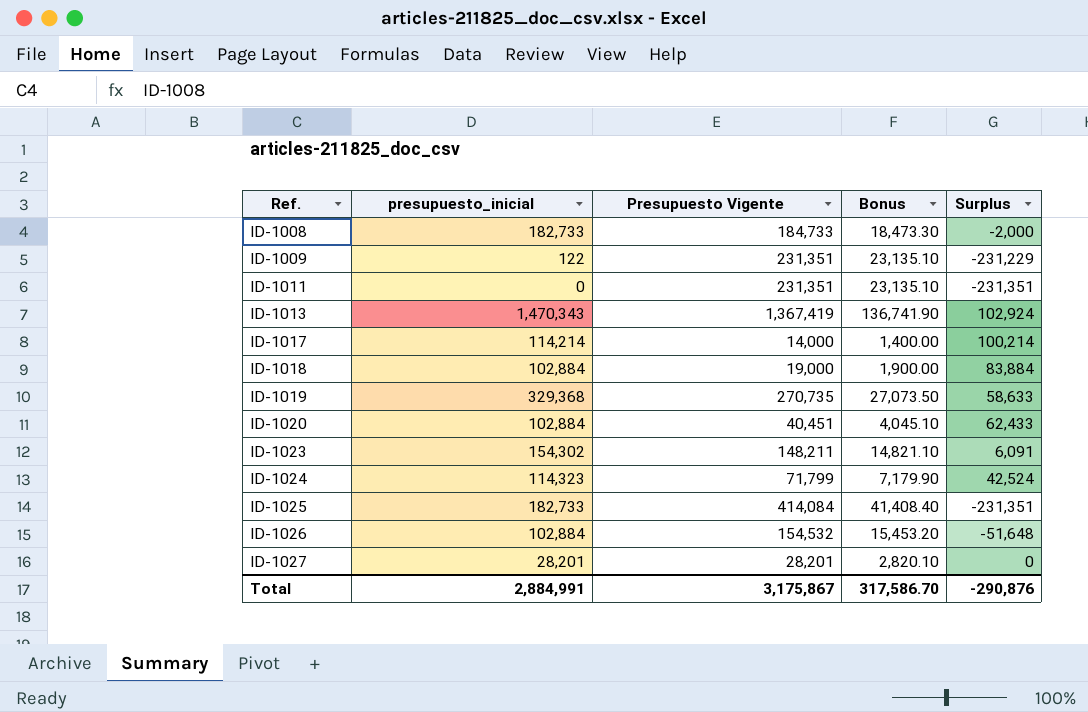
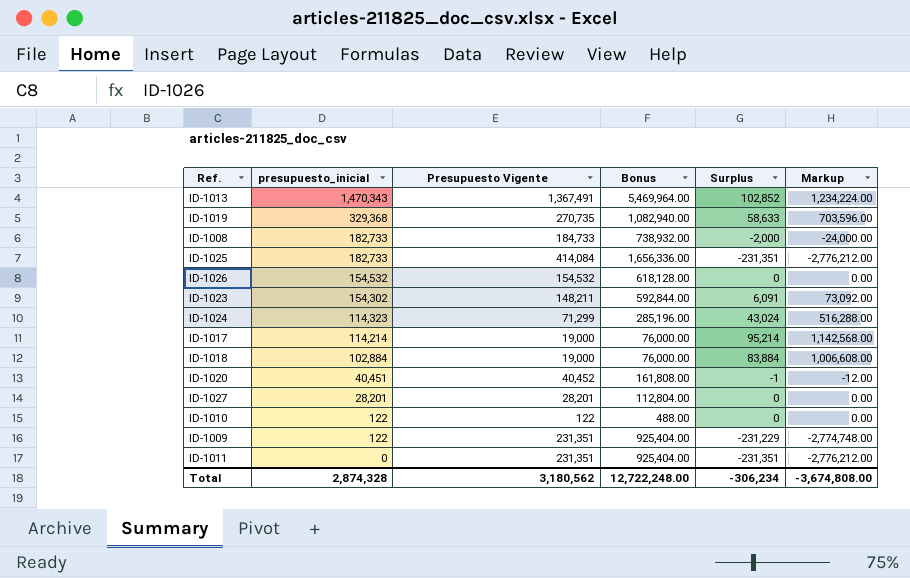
row order: Ref. ascending -> presupuesto_inicial descending
column Bonus | formula: [Presupuesto Vigente] * 0.1 -> [Presupuesto Vigente] * 4
column Markup | formula: none -> [Surplus] * 12
ID-1013 | Presupuesto Vigente: 1,367,419 -> 1,367,491
ID-1013 | Surplus: 102,924 -> 102,852
ID-1026 | presupuesto_inicial: 102,884 -> 154,532
ID-1026 | Surplus: -51,648 -> 0
ID-1024 | Presupuesto Vigente: 71,799 -> 71,299
ID-1024 | Surplus: 42,524 -> 43,024
ID-1017 | Presupuesto Vigente: 14,000 -> 19,000
ID-1017 | Surplus: 100,214 -> 95,214
ID-1020 | presupuesto_inicial: 102,884 -> 40,451
ID-1020 | Presupuesto Vigente: 40,451 -> 40,452
ID-1020 | Surplus: 62,433 -> -1
row ID-1010: none -> 122 | 122 | 488.00 | 0 | 0.00
Total | presupuesto_inicial: 2,884,991 -> 2,874,328
Total | Presupuesto Vigente: 3,175,867 -> 3,180,562
Total | Bonus: 317,586.70 -> 12,722,248.00
Total | Surplus: -290,876 -> -306,234

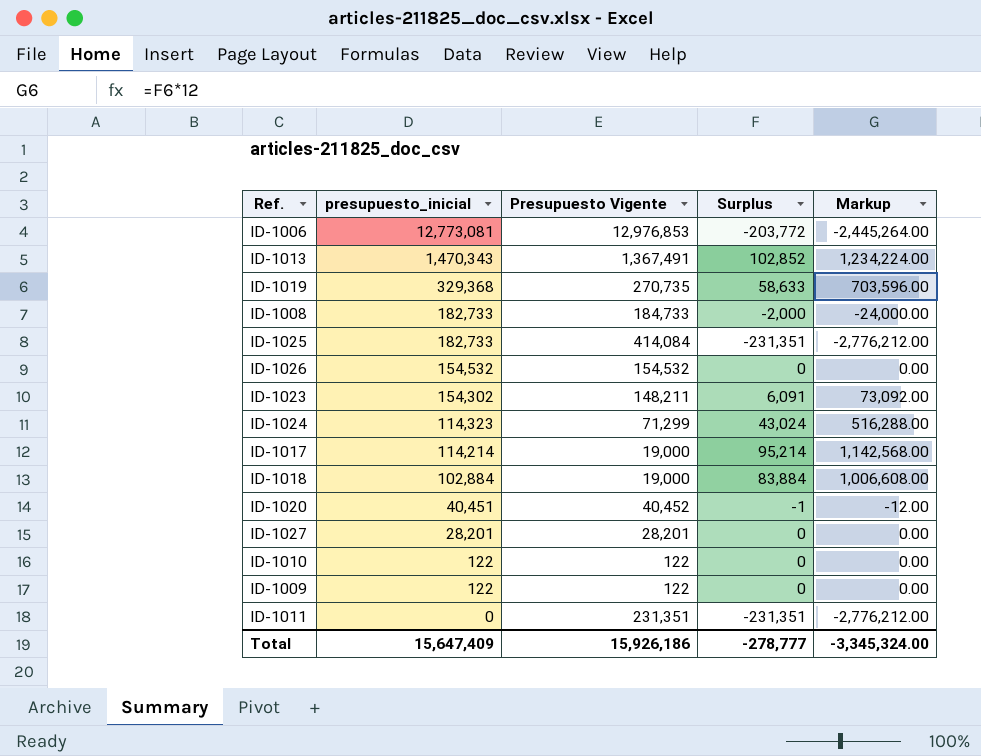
column Bonus | formula: [Presupuesto Vigente] * 4 -> none
row ID-1006: none -> 12,773,081 | 12,976,853 | -203,772 | -2,445,264.00
ID-1009 | Presupuesto Vigente: 231,351 -> 122
ID-1009 | Surplus: -231,229 -> 0
ID-1009 | Markup: -2,774,748.00 -> 0.00
Total | presupuesto_inicial: 2,874,328 -> 15,647,409
Total | Presupuesto Vigente: 3,180,562 -> 15,926,186
Total | Surplus: -306,234 -> -278,777
Total | Markup: -3,674,808.00 -> -3,345,324.00

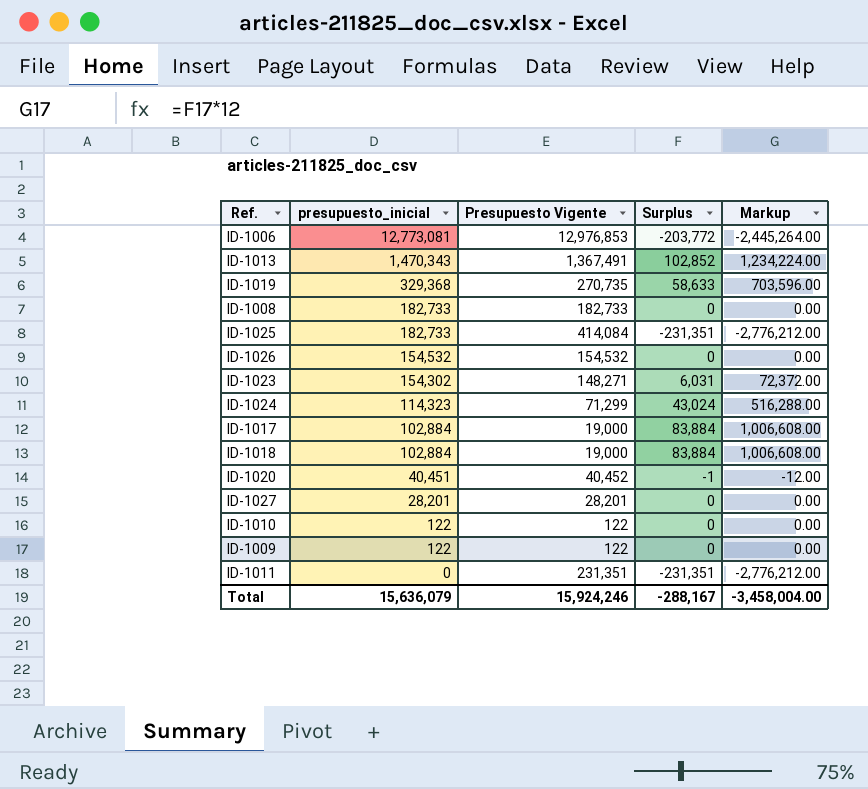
ID-1008 | Presupuesto Vigente: 184,733 -> 182,733
ID-1008 | Surplus: -2,000 -> 0
ID-1008 | Markup: -24,000.00 -> 0.00
ID-1023 | Presupuesto Vigente: 148,211 -> 148,271
ID-1023 | Surplus: 6,091 -> 6,031
ID-1023 | Markup: 73,092.00 -> 72,372.00
ID-1017 | presupuesto_inicial: 114,214 -> 102,884
ID-1017 | Surplus: 95,214 -> 83,884
ID-1017 | Markup: 1,142,568.00 -> 1,006,608.00
Total | presupuesto_inicial: 15,647,409 -> 15,636,079
Total | Presupuesto Vigente: 15,926,186 -> 15,924,246
Total | Surplus: -278,777 -> -288,167
Total | Markup: -3,345,324.00 -> -3,458,004.00

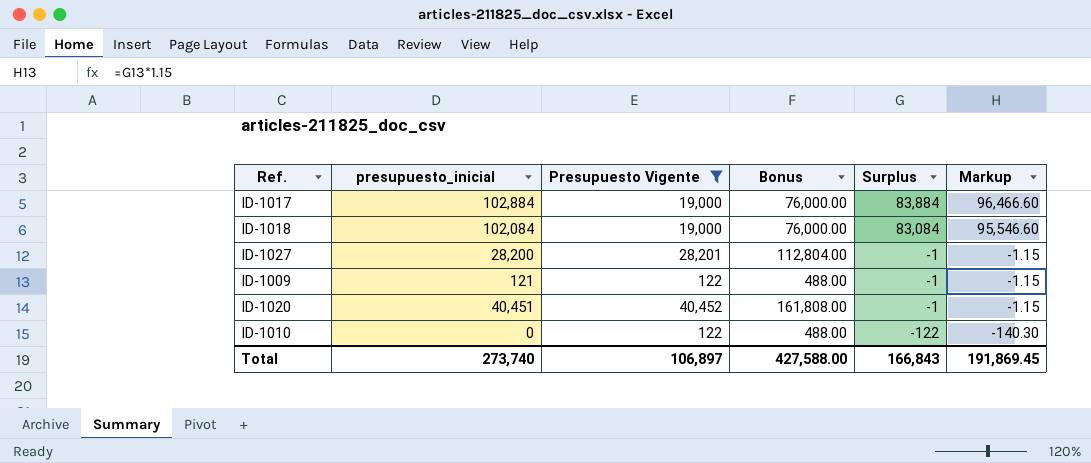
filter: none -> Presupuesto Vigente <= 40,452
row order: presupuesto_inicial descending -> Surplus descending
column Bonus | formula: none -> [Presupuesto Vigente] * 4
column Markup | formula: [Surplus] * 12 -> [Surplus] * 1.15
ID-1018 | presupuesto_inicial: 102,884 -> 102,084
ID-1018 | Surplus: 83,884 -> 83,084
ID-1027 | presupuesto_inicial: 28,201 -> 28,200
ID-1027 | Surplus: 0 -> -1
ID-1009 | presupuesto_inicial: 122 -> 121
ID-1009 | Surplus: 0 -> -1
ID-1010 | presupuesto_inicial: 122 -> 0
ID-1010 | Surplus: 0 -> -122
Total | presupuesto_inicial: 15,636,079 -> 273,740
Total | Presupuesto Vigente: 15,924,246 -> 106,897
Total | Surplus: -288,167 -> 166,843
Total | Markup: -3,458,004.00 -> 191,869.45

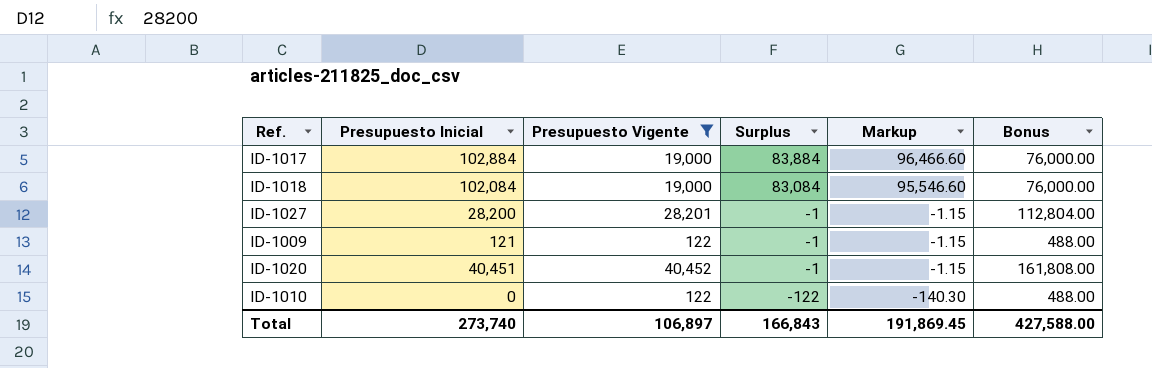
column name: presupuesto_inicial -> Presupuesto Inicial
column Bonus | position: 4 -> 6

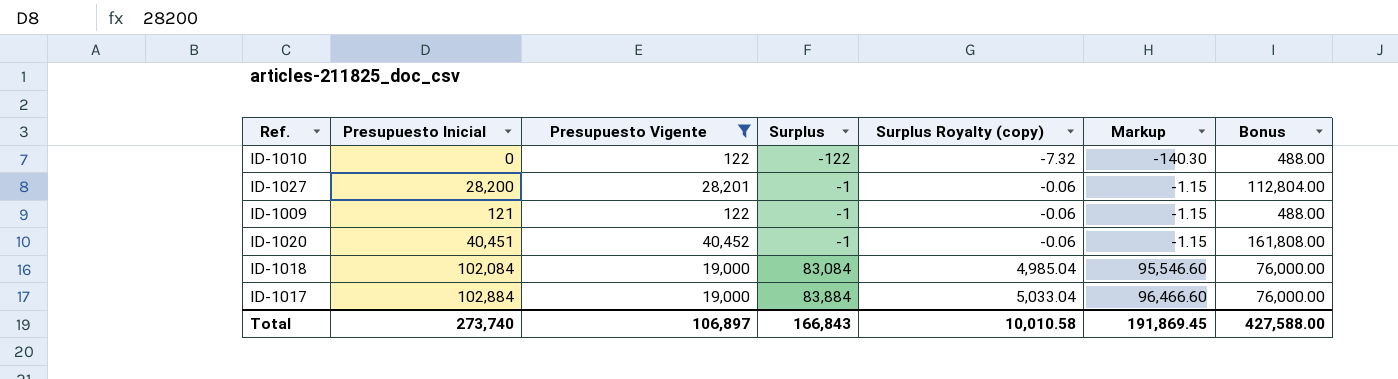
row order: Surplus descending -> Surplus ascending
column Surplus Royalty (copy) | formula: none -> [Surplus] * 0.06

